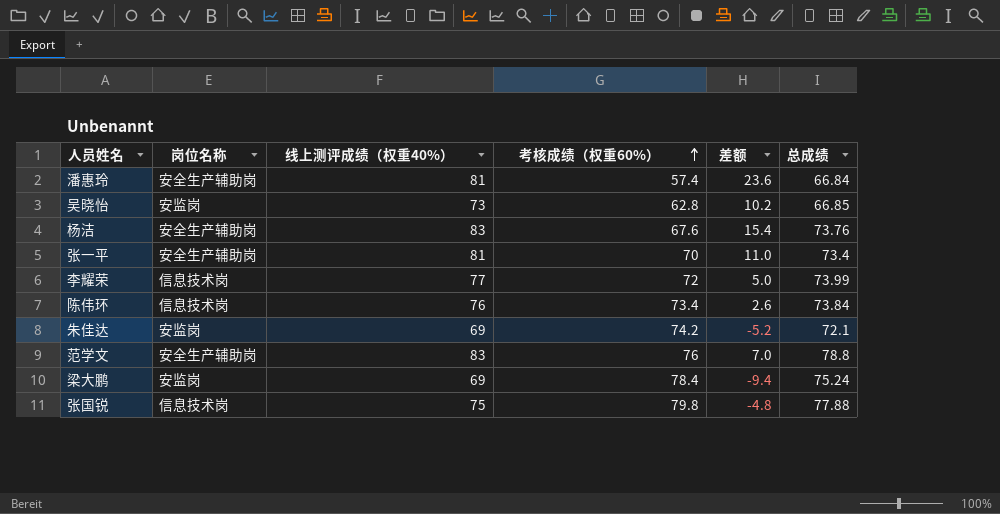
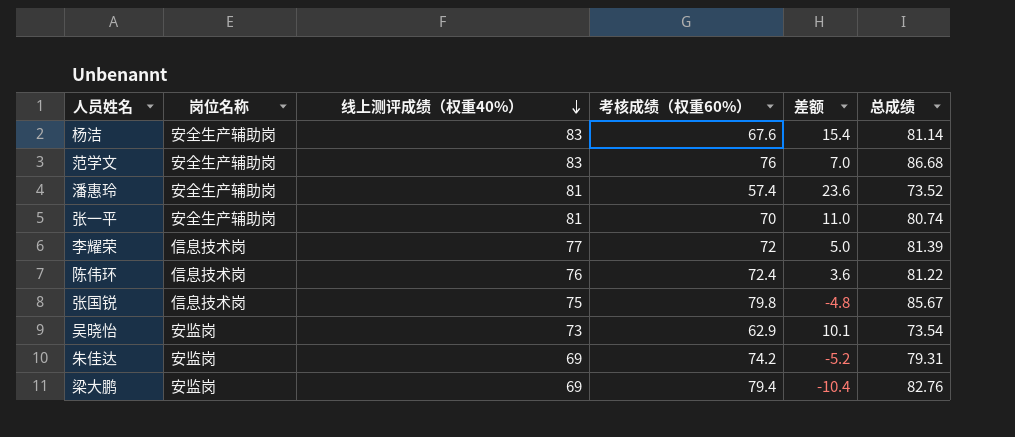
row order: 考核成绩（权重60%） ascending -> 线上测评成绩（权重40%） descending
杨洁 | 总成绩: 73.76 -> 81.14
范学文 | 总成绩: 78.8 -> 86.68
潘惠玲 | 总成绩: 66.84 -> 73.52
张一平 | 总成绩: 73.4 -> 80.74
李耀荣 | 总成绩: 73.99 -> 81.39
陈伟环 | 考核成绩（权重60%）: 73.4 -> 72.4
陈伟环 | 差额: 2.6 -> 3.6
陈伟环 | 总成绩: 73.84 -> 81.22
张国锐 | 总成绩: 77.88 -> 85.67
吴晓怡 | 考核成绩（权重60%）: 62.8 -> 62.9
吴晓怡 | 差额: 10.2 -> 10.1
吴晓怡 | 总成绩: 66.85 -> 73.54
朱佳达 | 总成绩: 72.1 -> 79.31
梁大鹏 | 考核成绩（权重60%）: 78.4 -> 79.4
梁大鹏 | 差额: -9.4 -> -10.4
梁大鹏 | 总成绩: 75.24 -> 82.76

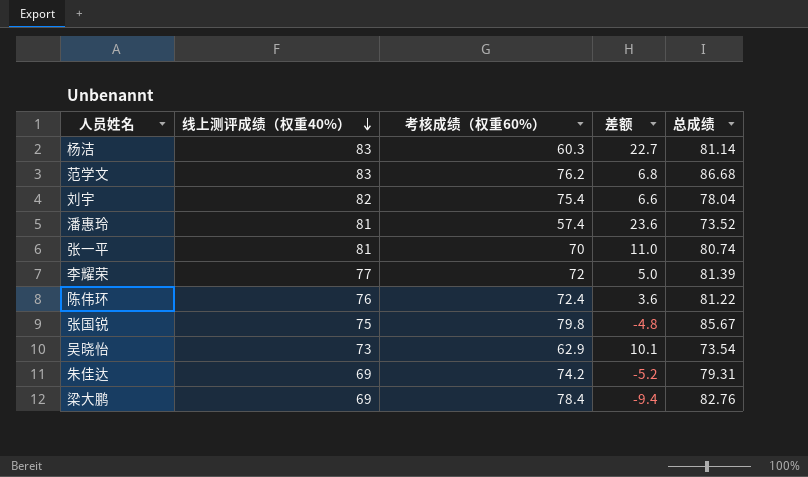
column 岗位名称 | position: 2 -> none
杨洁 | 考核成绩（权重60%）: 67.6 -> 60.3
杨洁 | 差额: 15.4 -> 22.7
范学文 | 考核成绩（权重60%）: 76 -> 76.2
范学文 | 差额: 7.0 -> 6.8
row 刘宇: none -> 82 | 75.4 | 6.6 | 78.04
梁大鹏 | 考核成绩（权重60%）: 79.4 -> 78.4
梁大鹏 | 差额: -10.4 -> -9.4

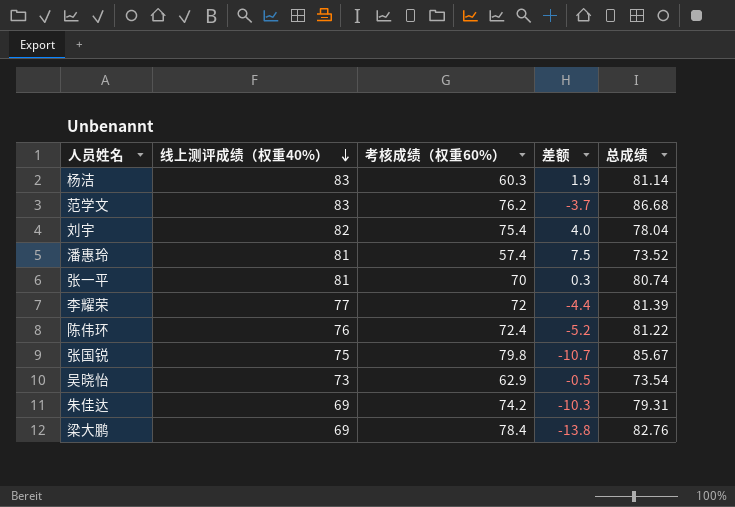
column 差额 | formula: [线上测评成绩（权重40%）] - [考核成绩（权重60%）] -> [线上测评成绩（权重40%）] - [总成绩]

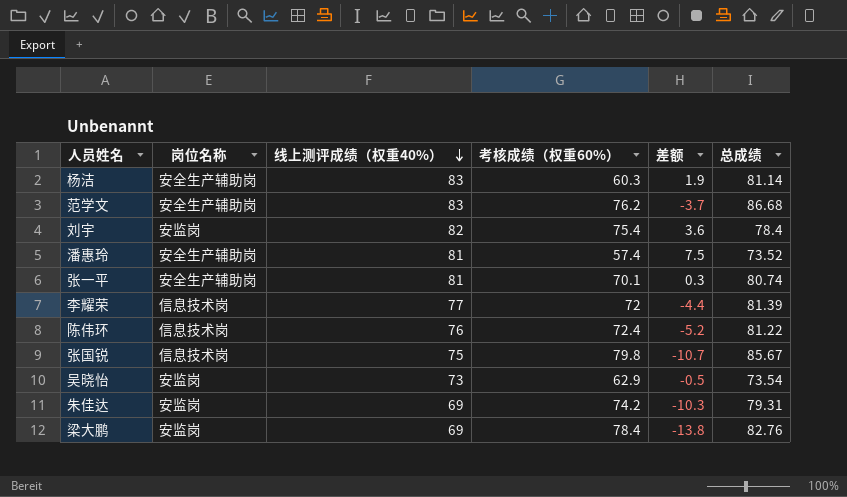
column 岗位名称 | position: none -> 2
刘宇 | 差额: 4.0 -> 3.6
刘宇 | 总成绩: 78.04 -> 78.4
张一平 | 考核成绩（权重60%）: 70 -> 70.1

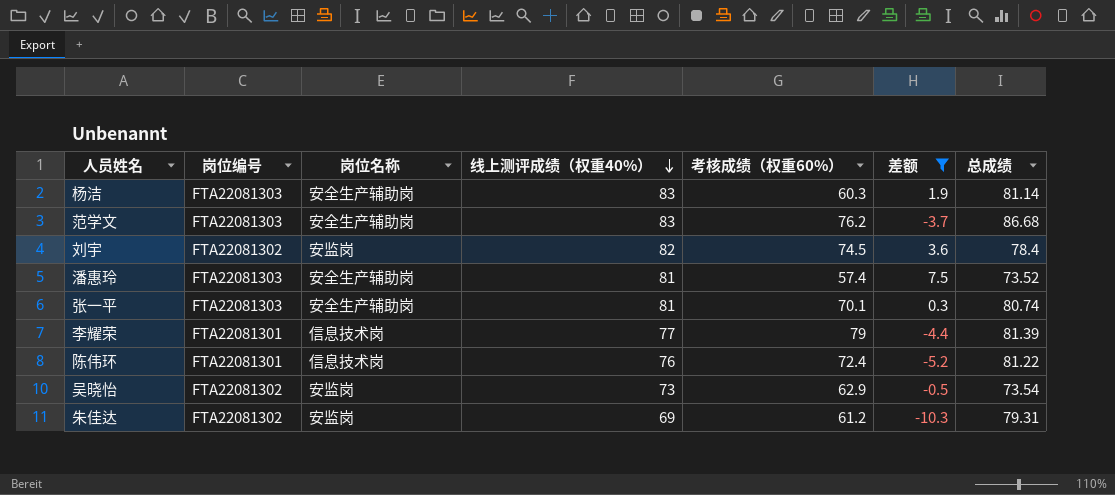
filter: none -> 差额 >= -10.3
column 岗位编号 | position: none -> 2
刘宇 | 考核成绩（权重60%）: 75.4 -> 74.5
李耀荣 | 考核成绩（权重60%）: 72 -> 79
朱佳达 | 考核成绩（权重60%）: 74.2 -> 61.2

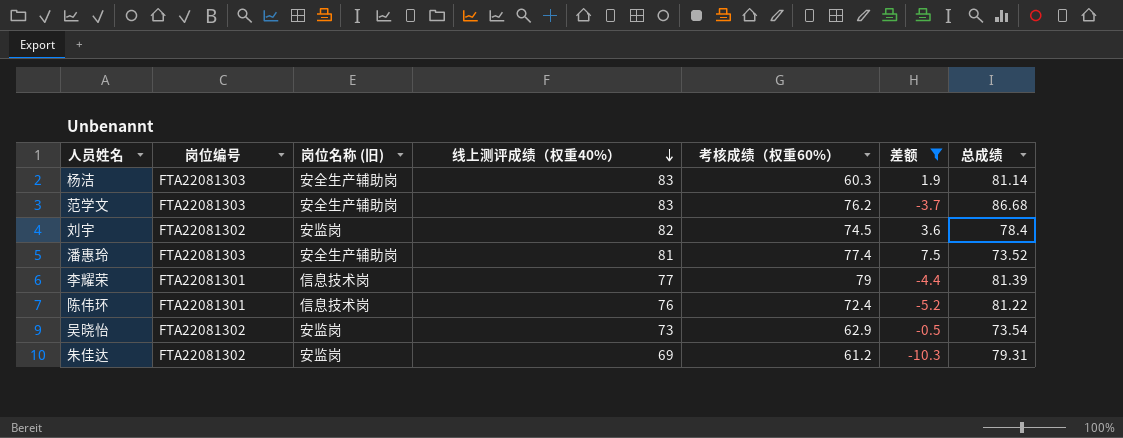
column name: 岗位名称 -> 岗位名称 (旧)
row 张一平: FTA22081303 | 安全生产辅助岗 | 81 | 70.1 | 0.3 | 80.74 -> none
潘惠玲 | 考核成绩（权重60%）: 57.4 -> 77.4

